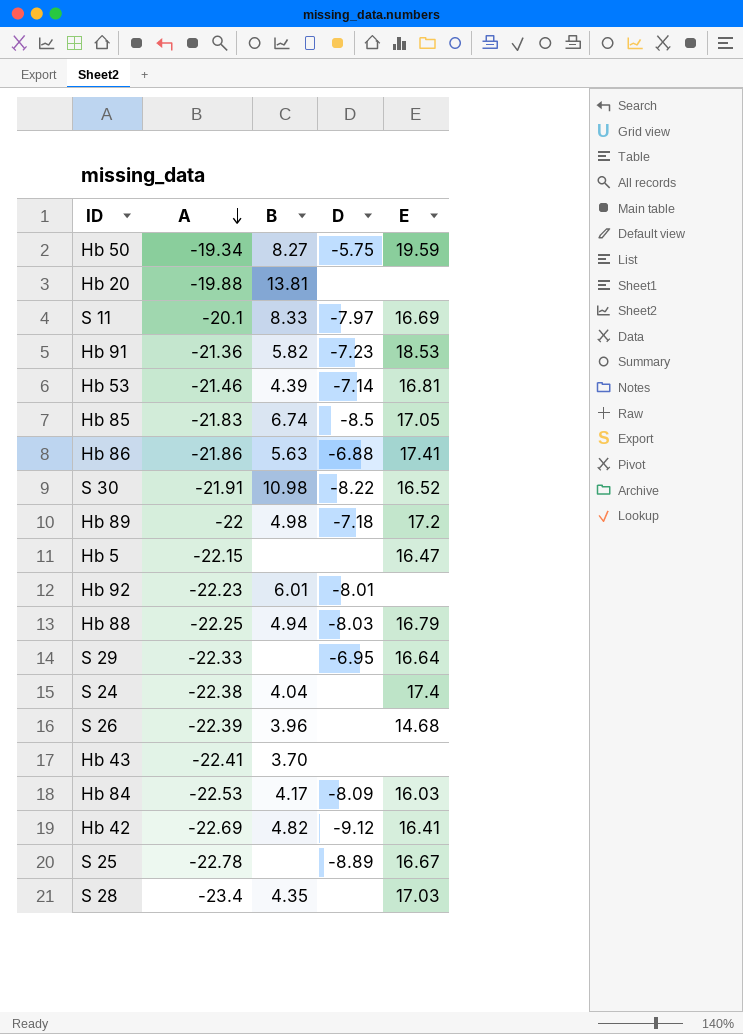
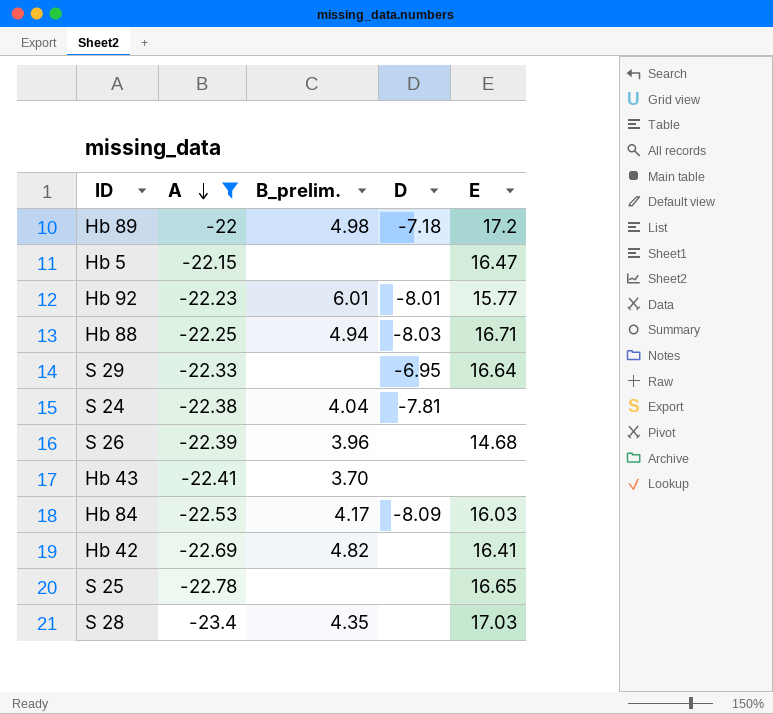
filter: none -> A <= -22
column name: B -> B_prelim.
Hb 92 | E: none -> 15.77
Hb 88 | E: 16.79 -> 16.71
S 24 | D: none -> -7.81
S 24 | E: 17.4 -> none
Hb 42 | D: -9.12 -> none
S 25 | D: -8.89 -> none
S 25 | E: 16.67 -> 16.65

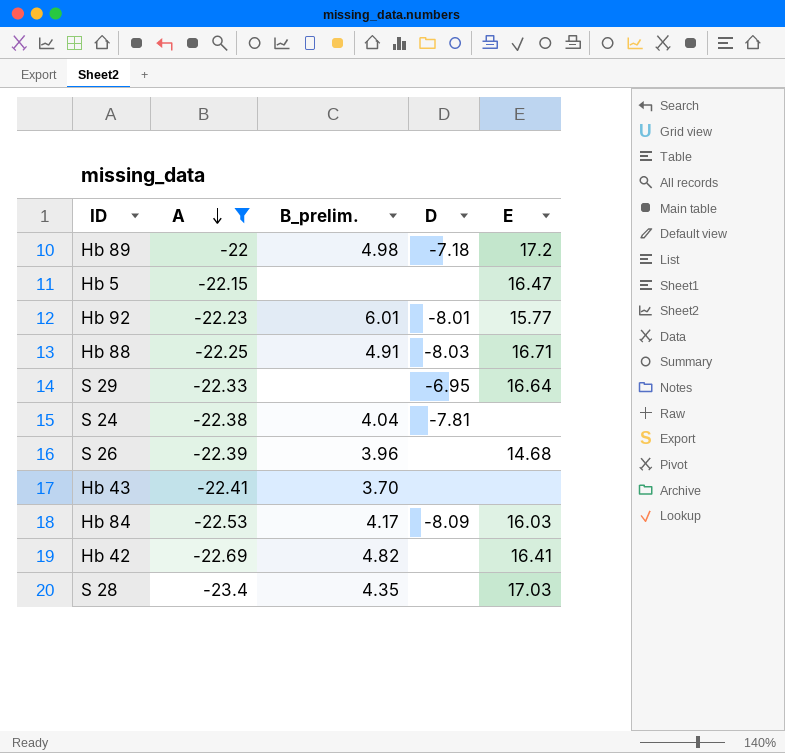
row S 25: -22.78 | none | none | 16.65 -> none
Hb 88 | B_prelim.: 4.94 -> 4.91

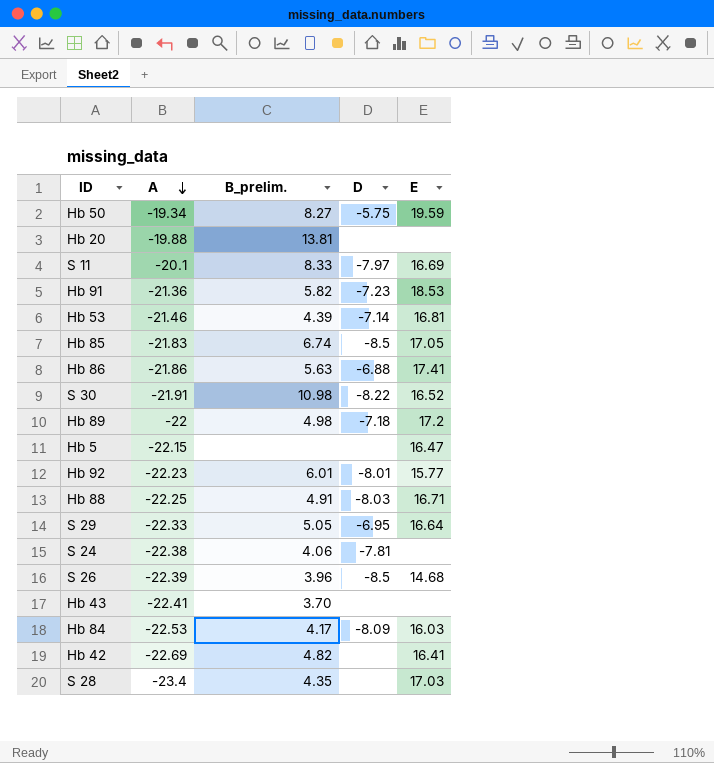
filter: A <= -22 -> none
S 29 | B_prelim.: none -> 5.05
S 24 | B_prelim.: 4.04 -> 4.06
S 26 | D: none -> -8.5

